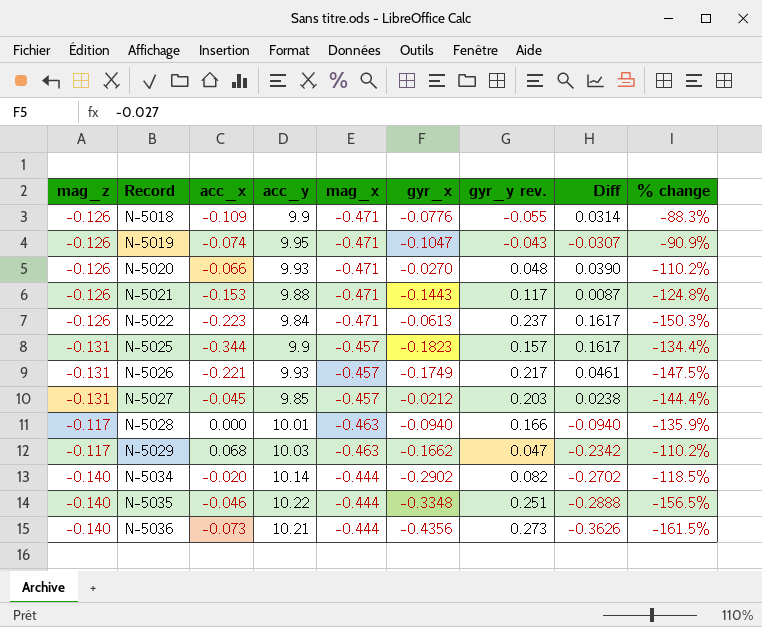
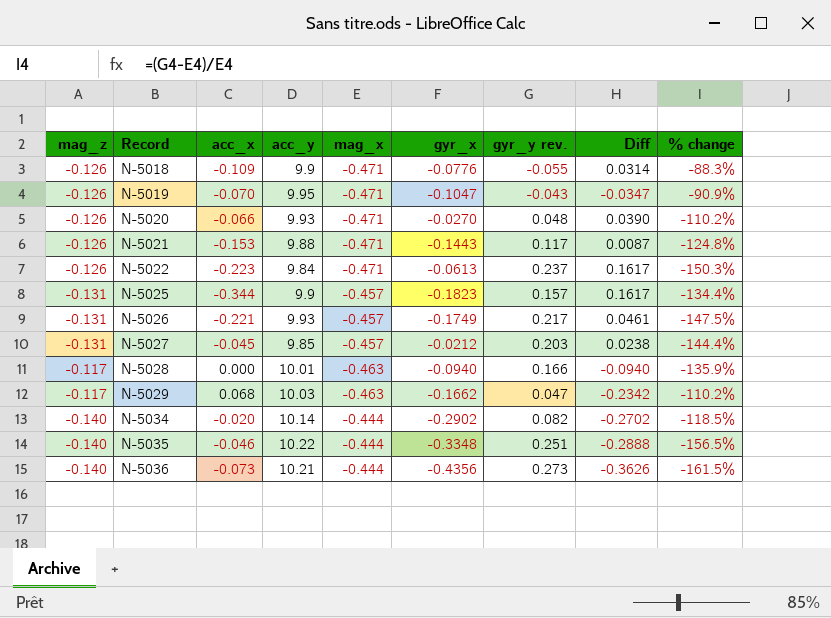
N-5019 | acc_x: -0.074 -> -0.070
N-5019 | Diff: -0.0307 -> -0.0347

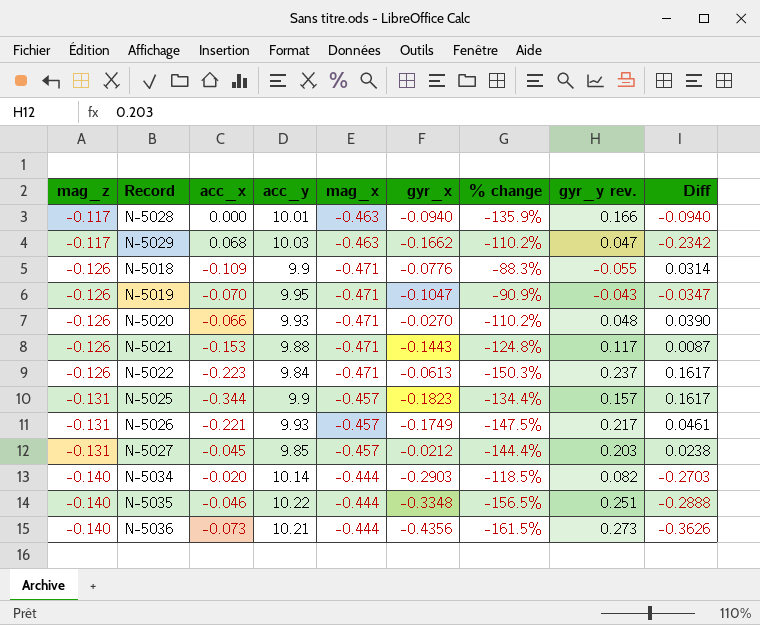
row order: Record ascending -> mag_z descending
column % change | position: 9 -> 7
N-5034 | gyr_x: -0.2902 -> -0.2903
N-5034 | Diff: -0.2702 -> -0.2703

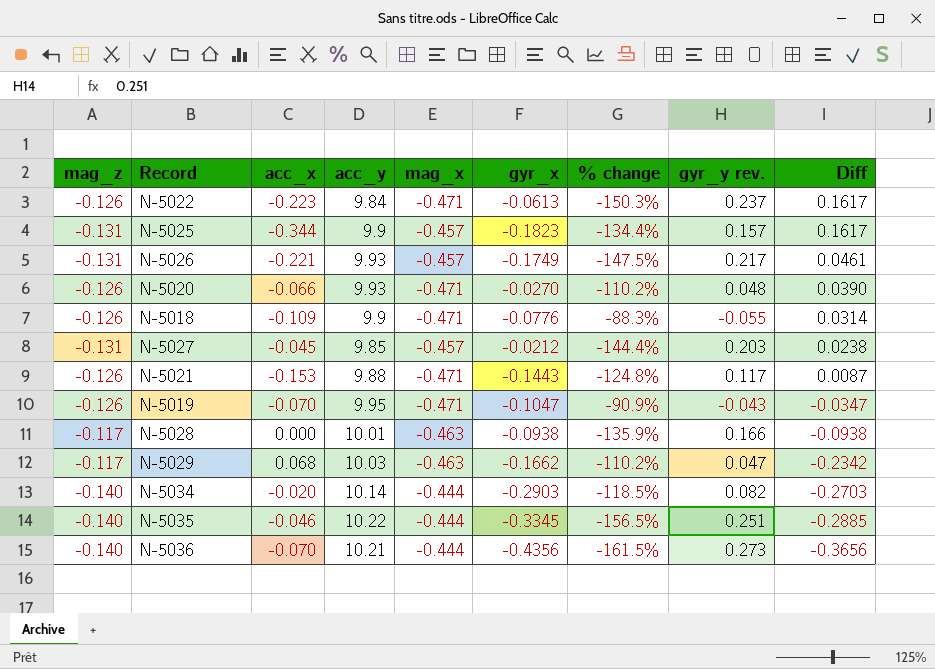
row order: mag_z descending -> Diff descending
N-5028 | gyr_x: -0.0940 -> -0.0938
N-5028 | Diff: -0.0940 -> -0.0938
N-5035 | gyr_x: -0.3348 -> -0.3345
N-5035 | Diff: -0.2888 -> -0.2885
N-5036 | acc_x: -0.073 -> -0.070
N-5036 | Diff: -0.3626 -> -0.3656

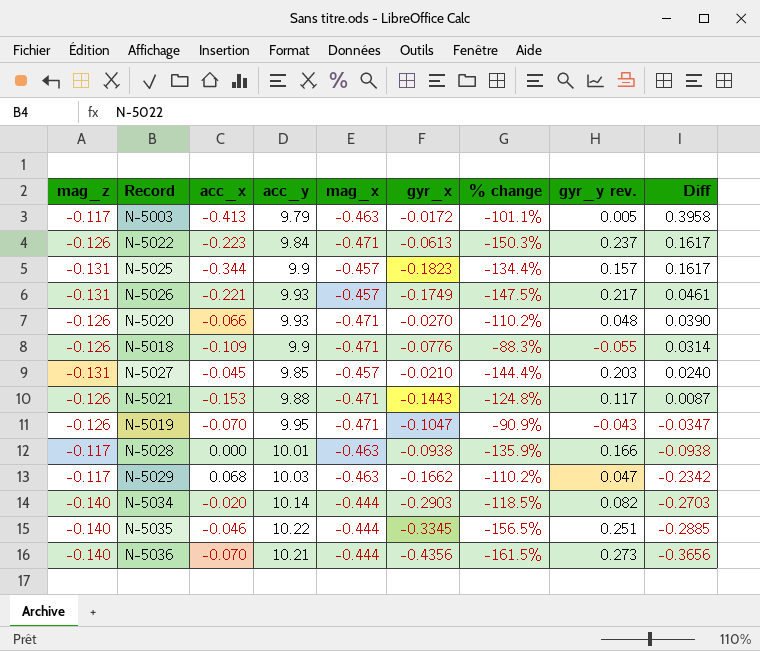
row N-5003: none -> -0.117 | -0.413 | 9.79 | -0.463 | -0.0172 | -101.1% | 0.005 | 0.3958
N-5027 | gyr_x: -0.0212 -> -0.0210
N-5027 | Diff: 0.0238 -> 0.0240

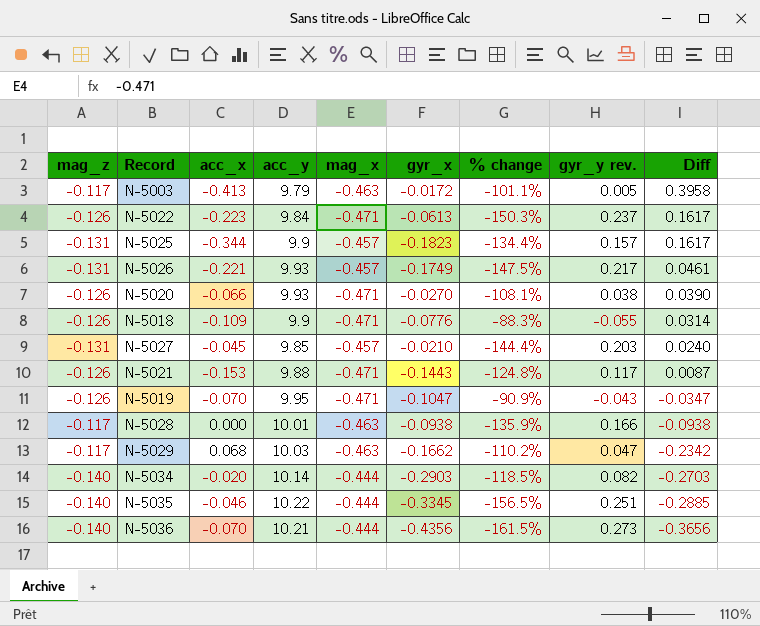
N-5020 | % change: -110.2% -> -108.1%
N-5020 | gyr_y rev.: 0.048 -> 0.038

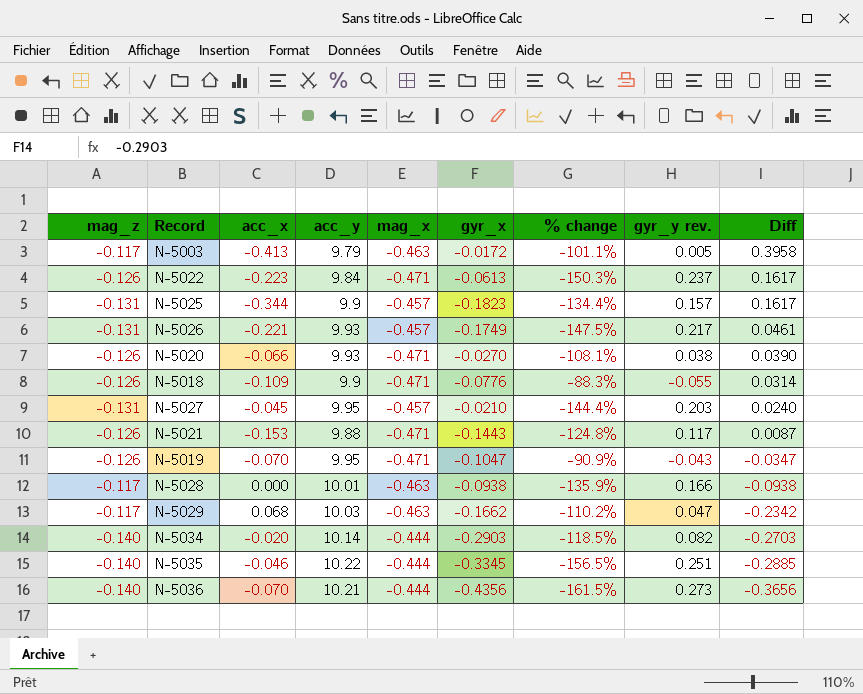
N-5027 | acc_y: 9.85 -> 9.95

